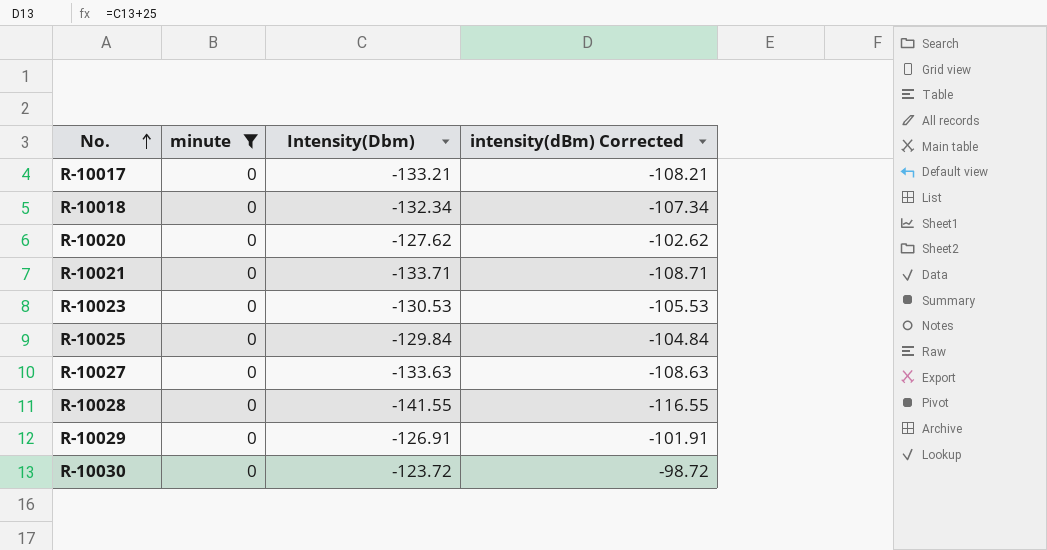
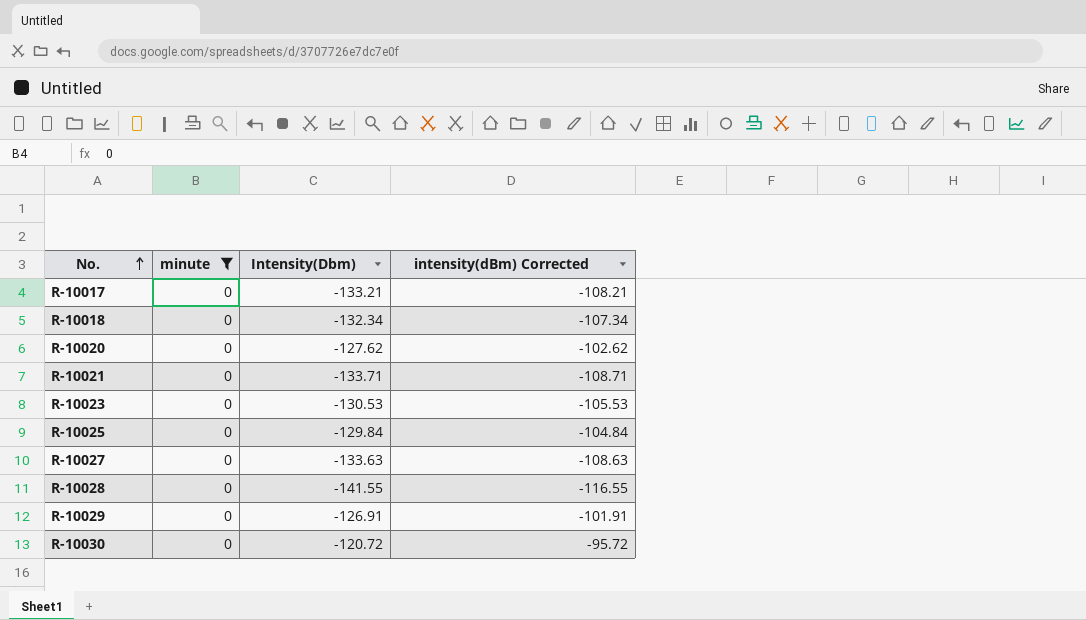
R-10030 | Intensity(Dbm): -123.72 -> -120.72
R-10030 | intensity(dBm) Corrected: -98.72 -> -95.72

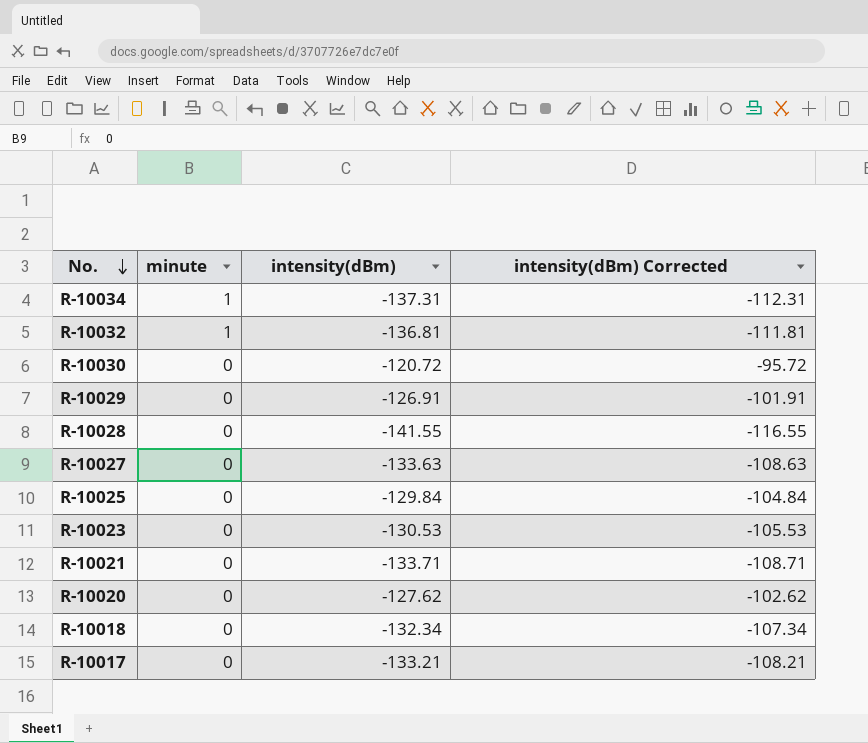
filter: minute = 0 -> none
row order: No. ascending -> No. descending
column name: Intensity(Dbm) -> intensity(dBm)

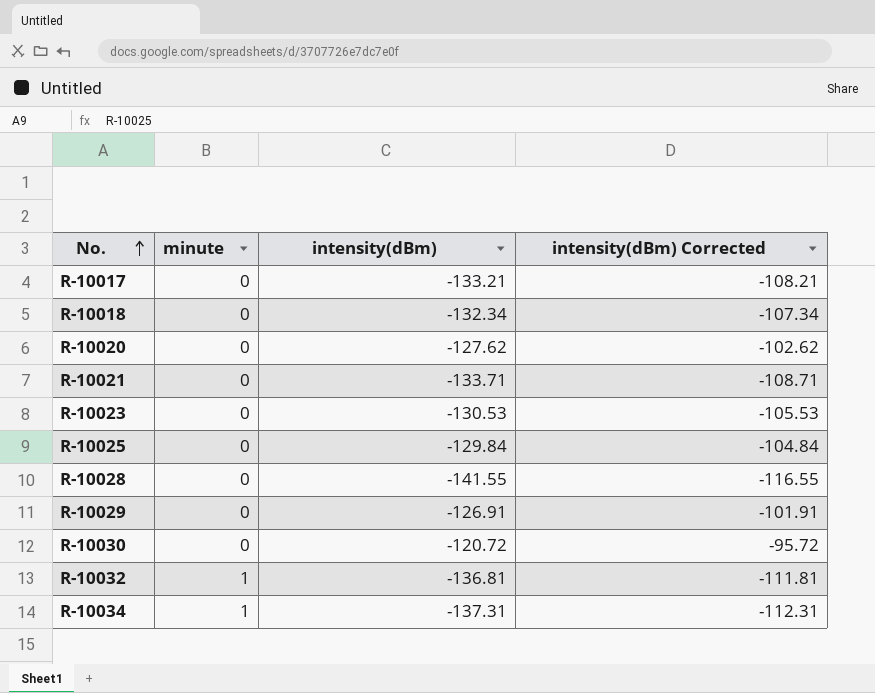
row order: No. descending -> No. ascending
row R-10027: 0 | -133.63 | -108.63 -> none

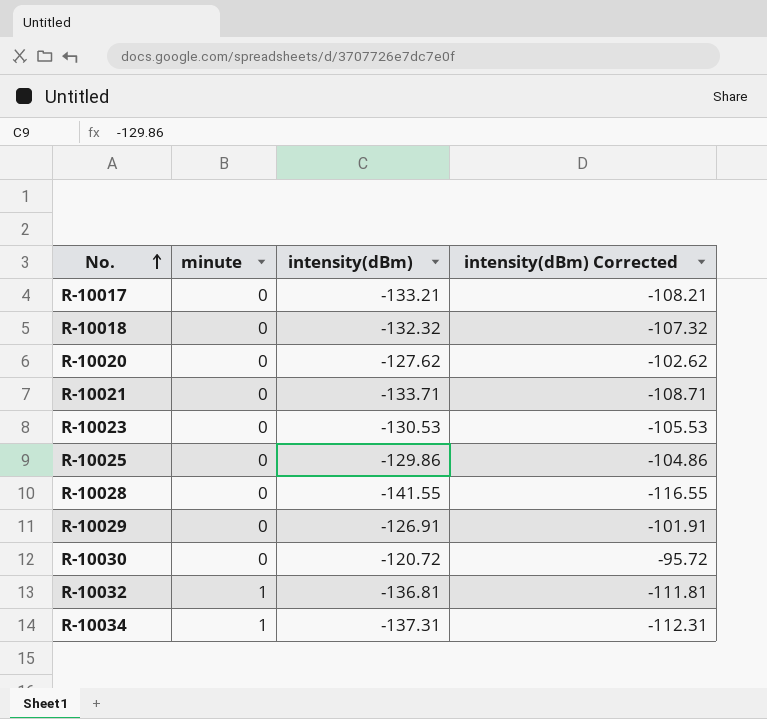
R-10018 | intensity(dBm): -132.34 -> -132.32
R-10018 | intensity(dBm) Corrected: -107.34 -> -107.32
R-10025 | intensity(dBm): -129.84 -> -129.86
R-10025 | intensity(dBm) Corrected: -104.84 -> -104.86

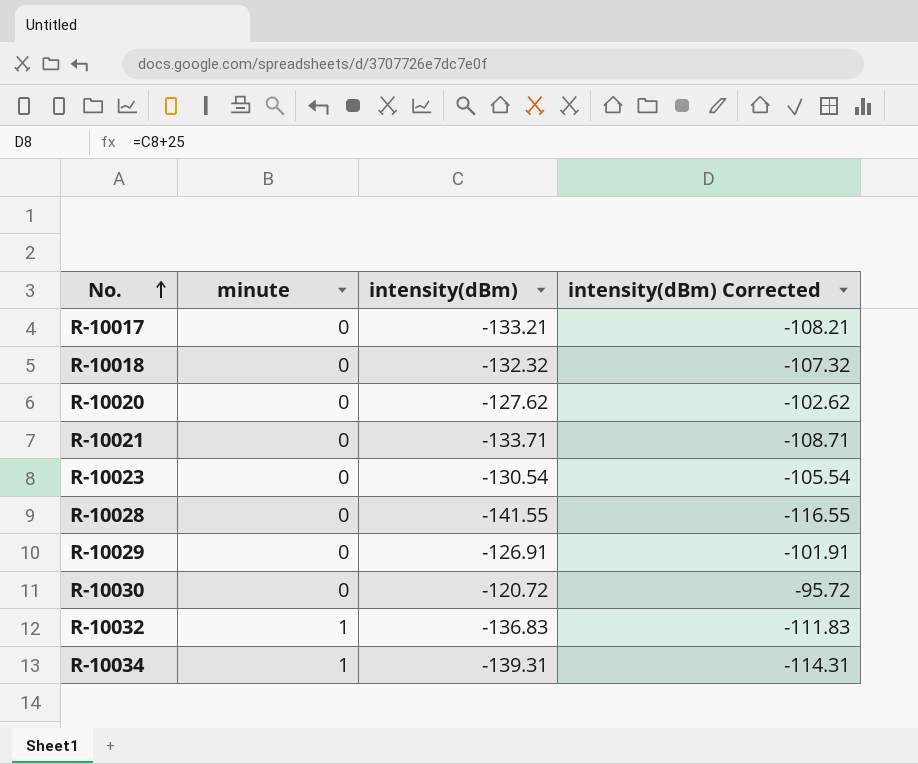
row R-10025: 0 | -129.86 | -104.86 -> none
R-10023 | intensity(dBm): -130.53 -> -130.54
R-10023 | intensity(dBm) Corrected: -105.53 -> -105.54
R-10032 | intensity(dBm): -136.81 -> -136.83
R-10032 | intensity(dBm) Corrected: -111.81 -> -111.83
R-10034 | intensity(dBm): -137.31 -> -139.31
R-10034 | intensity(dBm) Corrected: -112.31 -> -114.31

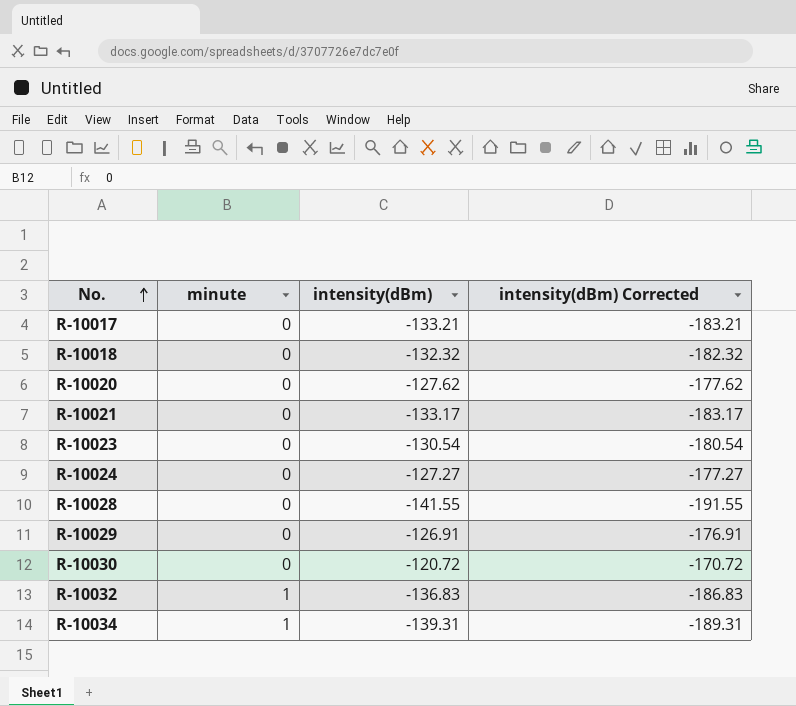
column intensity(dBm) Corrected | formula: [intensity(dBm)] + 25 -> [intensity(dBm)] - 50
R-10021 | intensity(dBm): -133.71 -> -133.17
row R-10024: none -> 0 | -127.27 | -177.27

